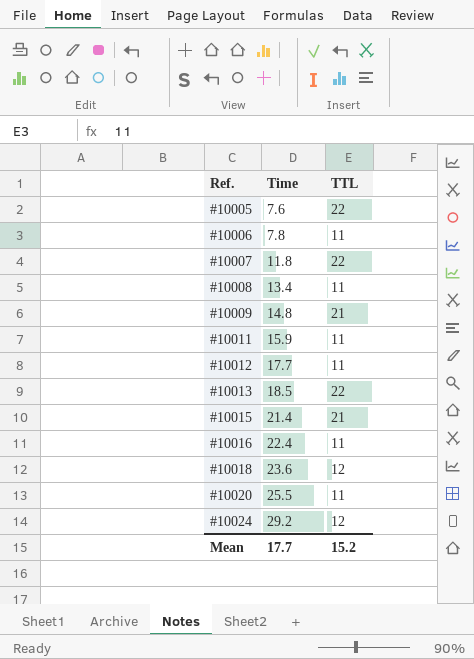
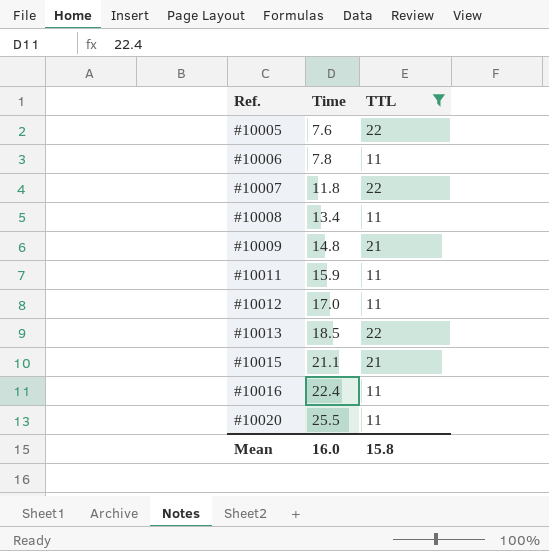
filter: none -> TTL != 12
#10012 | Time: 17.7 -> 17.0
#10015 | Time: 21.4 -> 21.1
Mean | Time: 17.7 -> 16.0
Mean | TTL: 15.2 -> 15.8

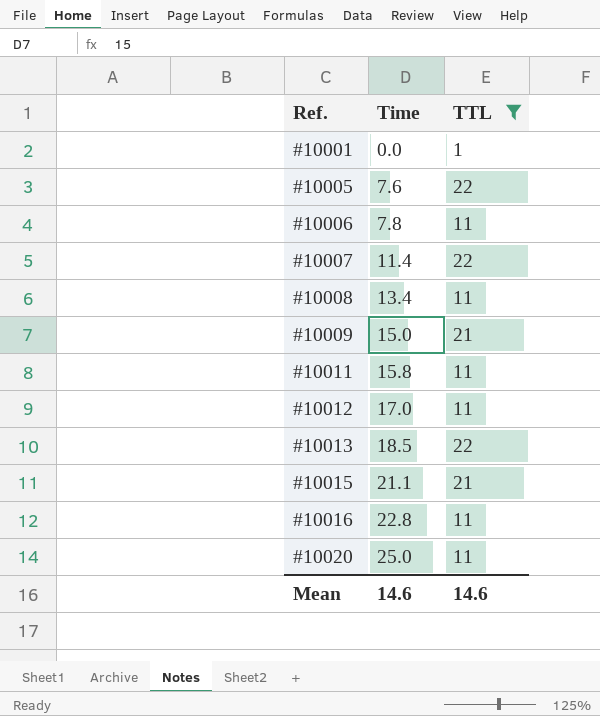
row #10001: none -> 0.0 | 1
#10007 | Time: 11.8 -> 11.4
#10009 | Time: 14.8 -> 15.0
#10011 | Time: 15.9 -> 15.8
#10016 | Time: 22.4 -> 22.8
#10020 | Time: 25.5 -> 25.0
Mean | Time: 16.0 -> 14.6
Mean | TTL: 15.8 -> 14.6

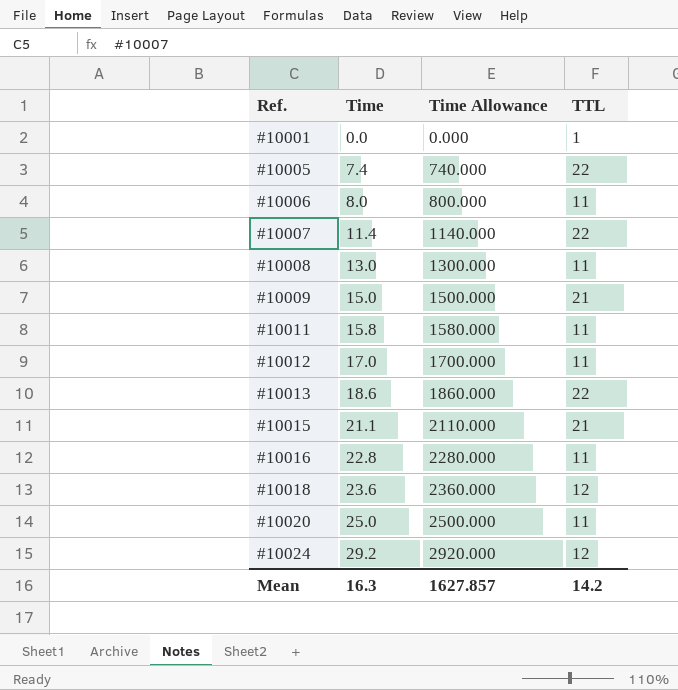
filter: TTL != 12 -> none
column Time Allowance | formula: none -> [Time] * 100
#10005 | Time: 7.6 -> 7.4
#10006 | Time: 7.8 -> 8.0
#10008 | Time: 13.4 -> 13.0
#10013 | Time: 18.5 -> 18.6
Mean | Time: 14.6 -> 16.3
Mean | TTL: 14.6 -> 14.2

